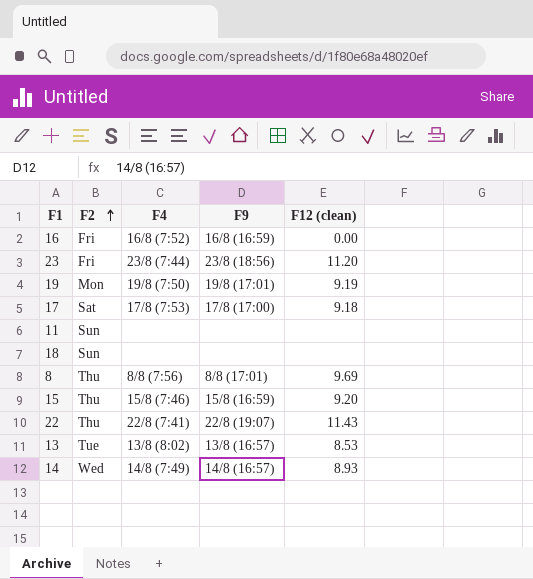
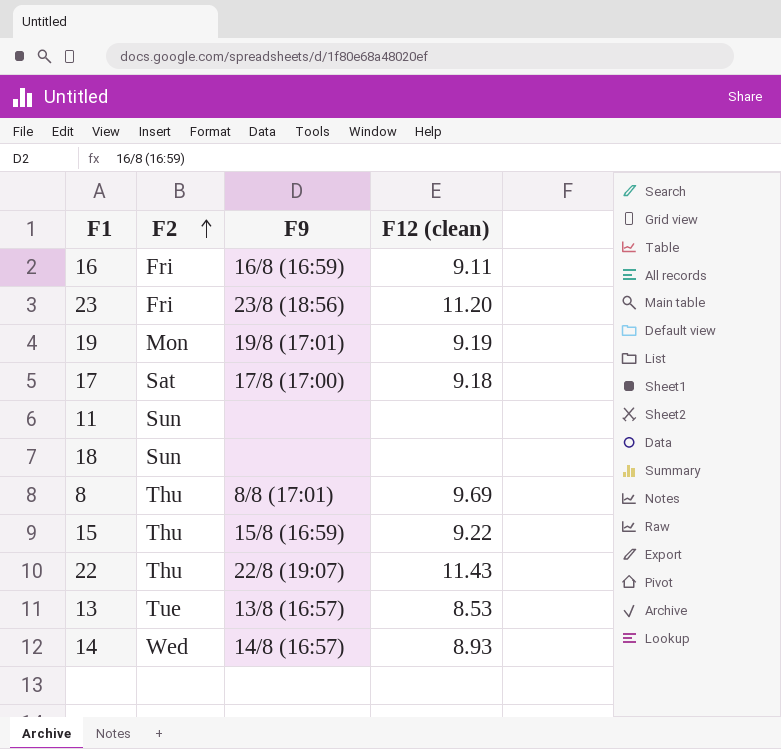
column F4 | position: 3 -> none
16 | F12 (clean): 0.00 -> 9.11
15 | F12 (clean): 9.20 -> 9.22

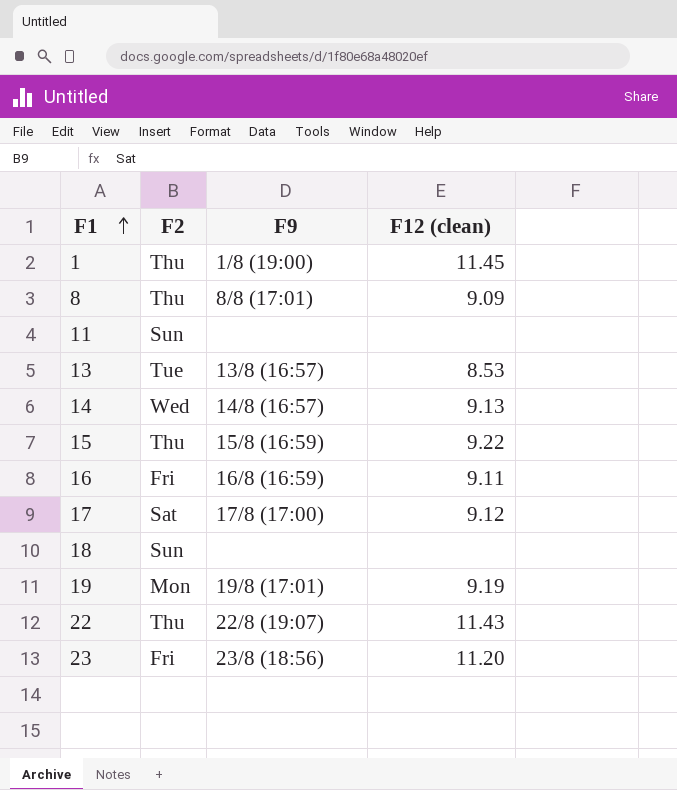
row order: F2 ascending -> F1 ascending
row 1: none -> Thu | 1/8 (19:00) | 11.45
8 | F12 (clean): 9.69 -> 9.09
14 | F12 (clean): 8.93 -> 9.13
17 | F12 (clean): 9.18 -> 9.12

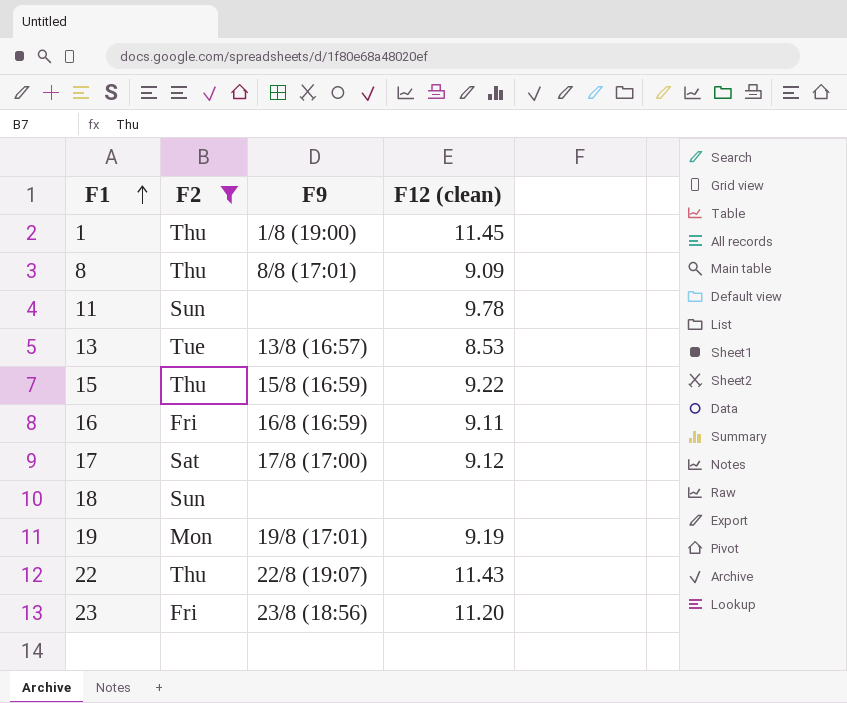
filter: none -> F2 != Wed
11 | F12 (clean): none -> 9.78

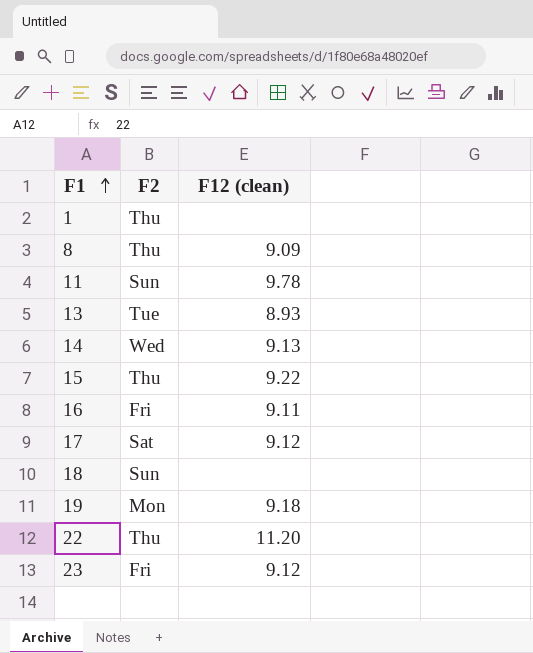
filter: F2 != Wed -> none
column F9 | position: 3 -> none
1 | F12 (clean): 11.45 -> none
13 | F12 (clean): 8.53 -> 8.93
19 | F12 (clean): 9.19 -> 9.18
22 | F12 (clean): 11.43 -> 11.20
23 | F12 (clean): 11.20 -> 9.12

